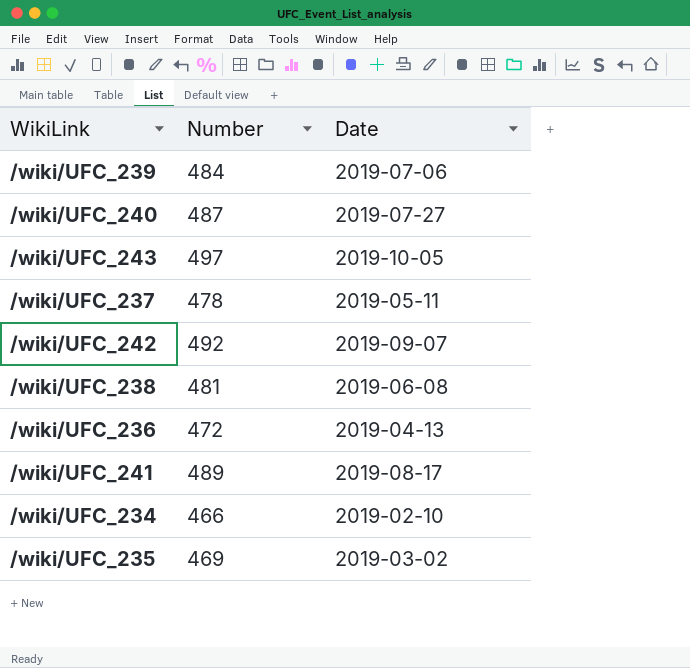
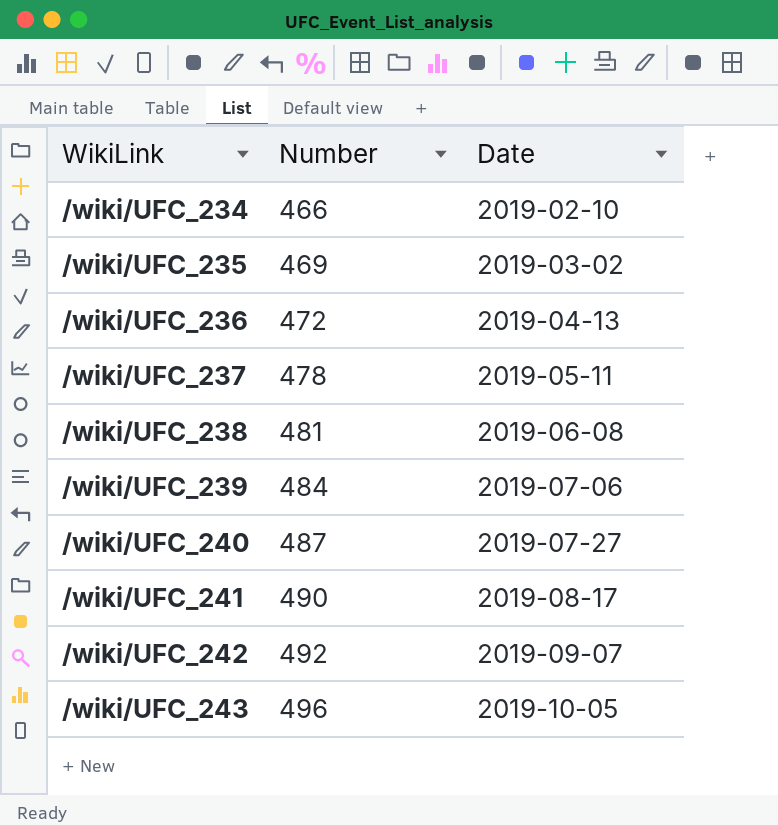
row order: none -> WikiLink ascending
/wiki/UFC_241 | Number: 489 -> 490
/wiki/UFC_243 | Number: 497 -> 496

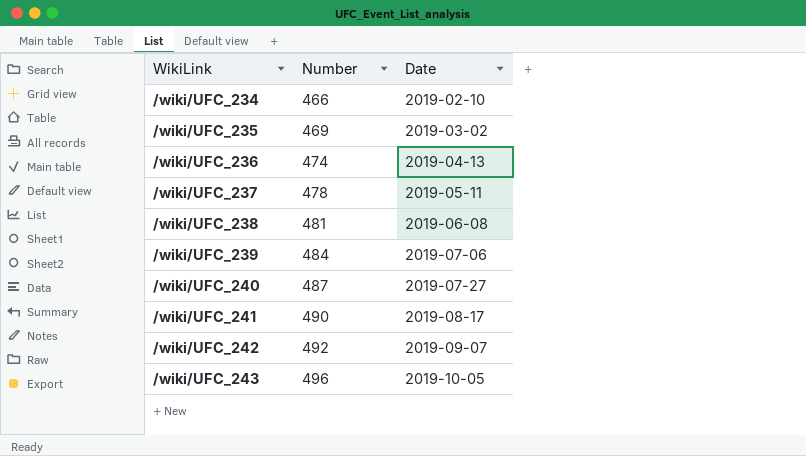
/wiki/UFC_236 | Number: 472 -> 474

